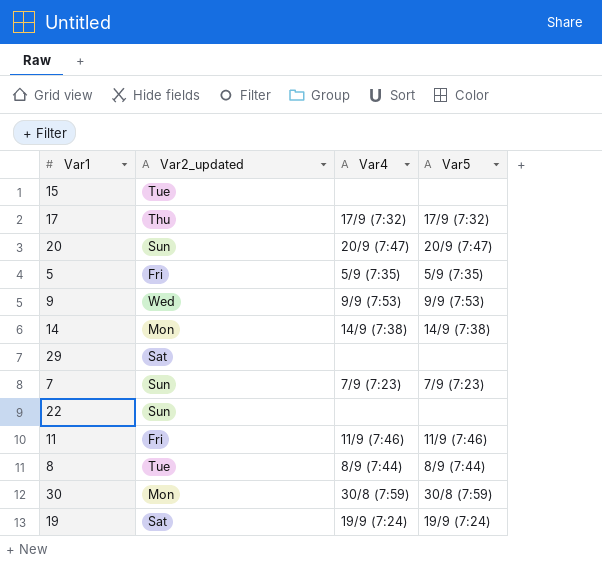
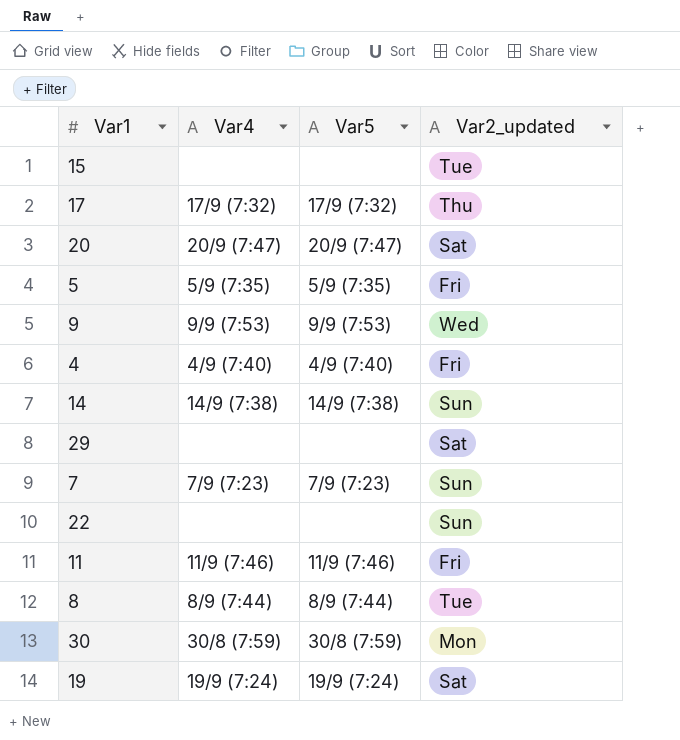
column Var2_updated | position: 2 -> 4
20 | Var2_updated: Sun -> Sat
row 4: none -> 4/9 (7:40) | 4/9 (7:40) | Fri
14 | Var2_updated: Mon -> Sun

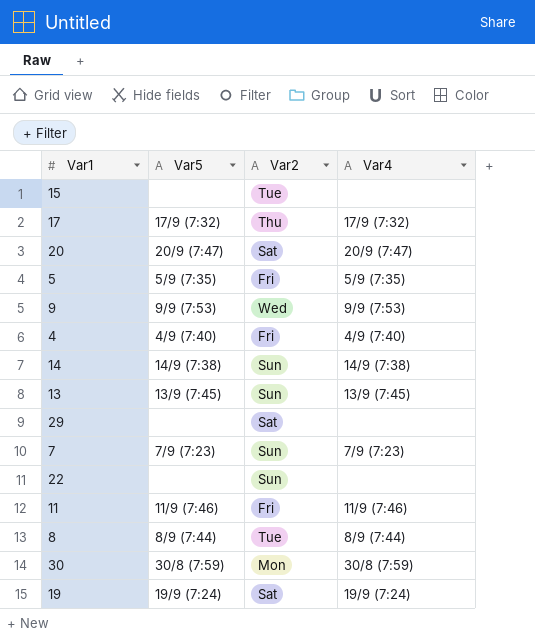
column name: Var2_updated -> Var2
column Var4 | position: 2 -> 4
row 13: none -> 13/9 (7:45) | Sun | 13/9 (7:45)

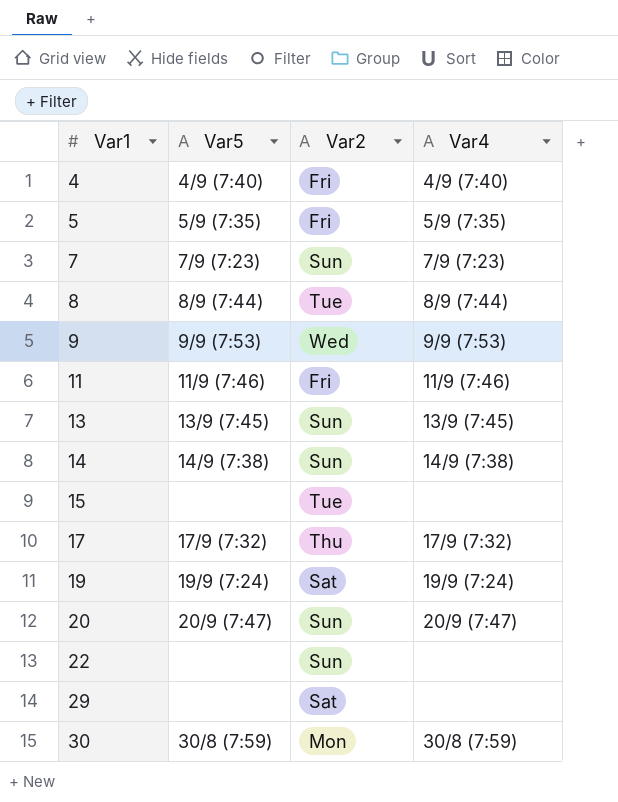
row order: none -> Var1 ascending
20 | Var2: Sat -> Sun

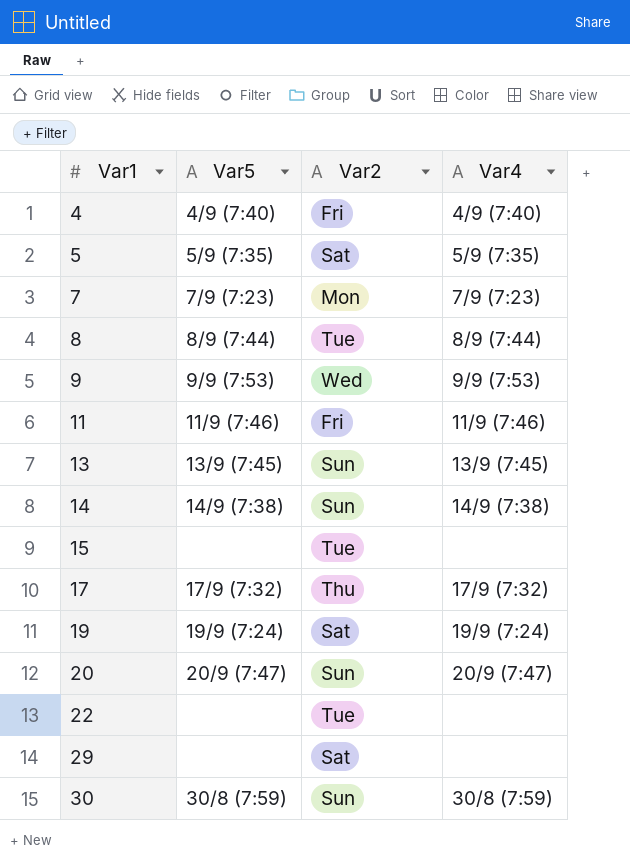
5 | Var2: Fri -> Sat
7 | Var2: Sun -> Mon
22 | Var2: Sun -> Tue
30 | Var2: Mon -> Sun

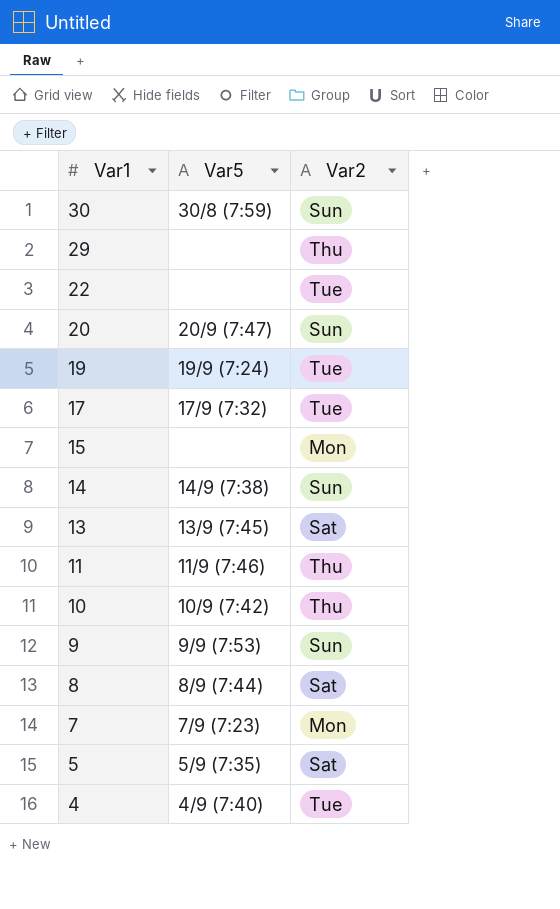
row order: Var1 ascending -> Var1 descending
column Var4 | position: 4 -> none
29 | Var2: Sat -> Thu
19 | Var2: Sat -> Tue
17 | Var2: Thu -> Tue
15 | Var2: Tue -> Mon
13 | Var2: Sun -> Sat
11 | Var2: Fri -> Thu
row 10: none -> 10/9 (7:42) | Thu
9 | Var2: Wed -> Sun
8 | Var2: Tue -> Sat
4 | Var2: Fri -> Tue

